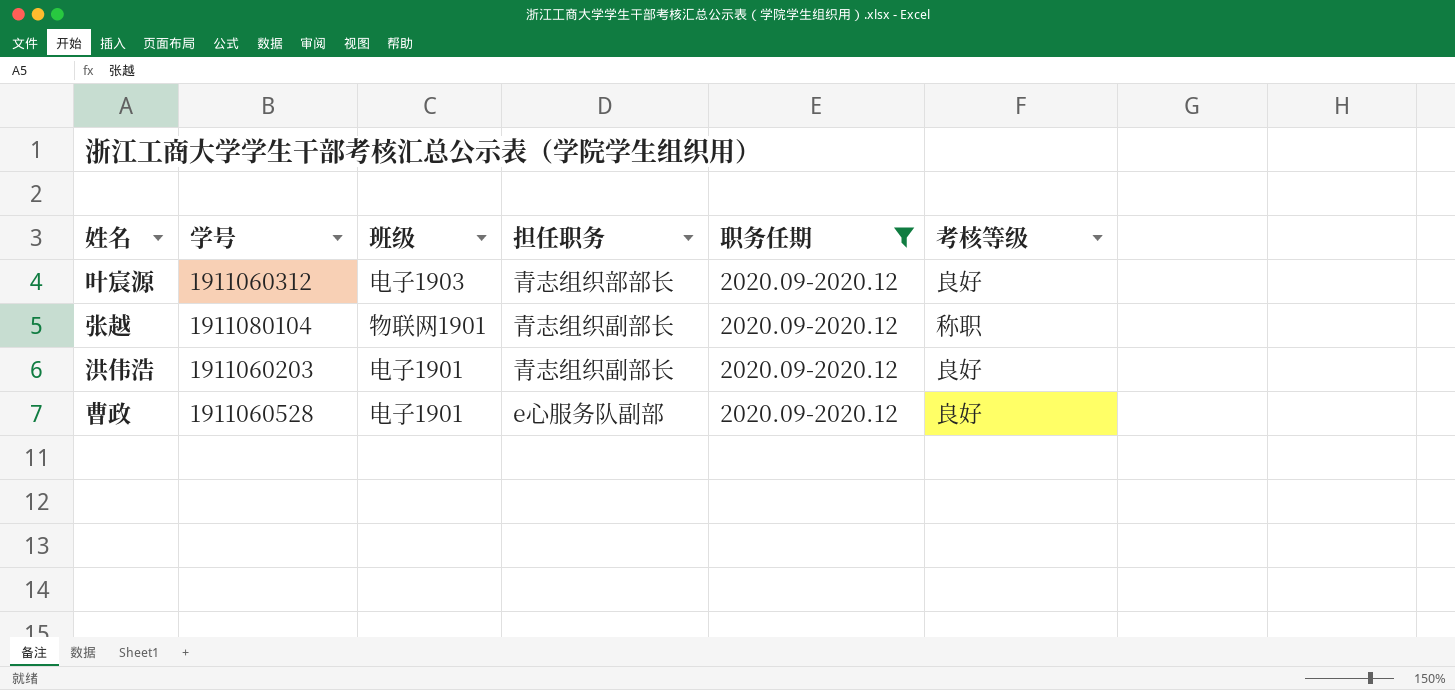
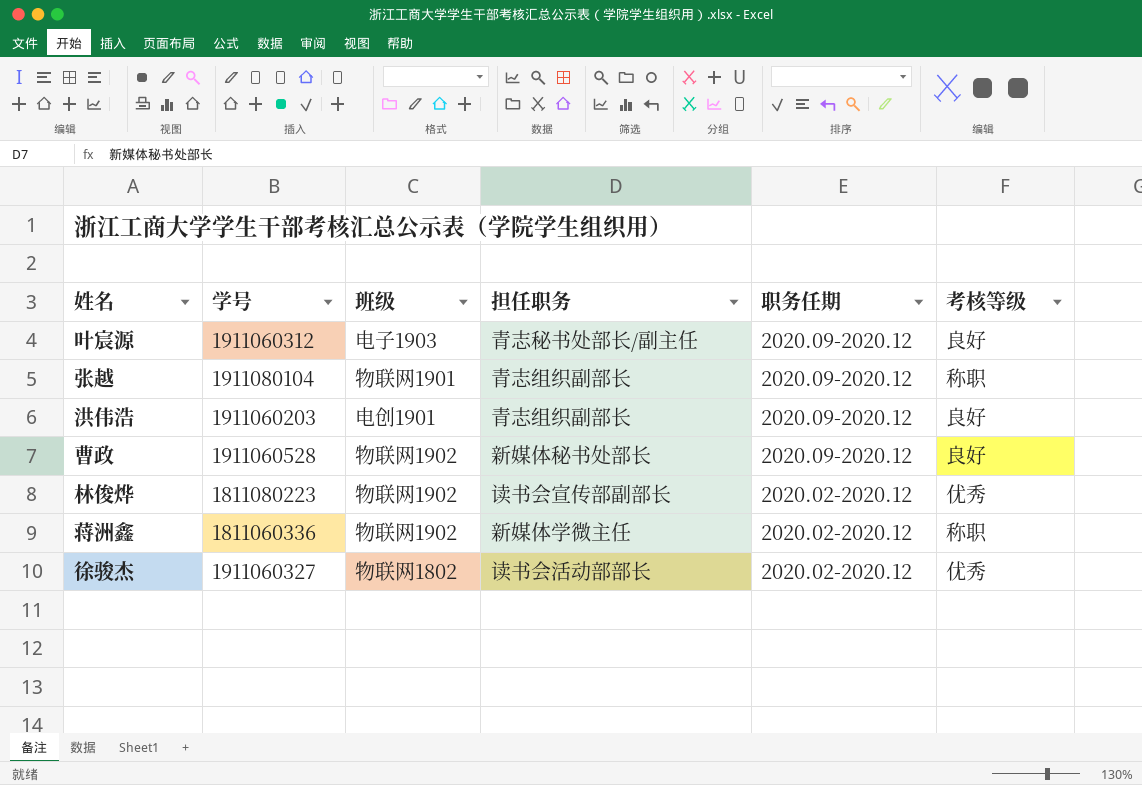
filter: 职务任期 = 2020.09-2020.12 -> none
叶宸源 | 担任职务: 青志组织部部长 -> 青志秘书处部长/副主任
洪伟浩 | 班级: 电子1901 -> 电创1901
曹政 | 班级: 电子1901 -> 物联网1902
曹政 | 担任职务: e心服务队副部 -> 新媒体秘书处部长

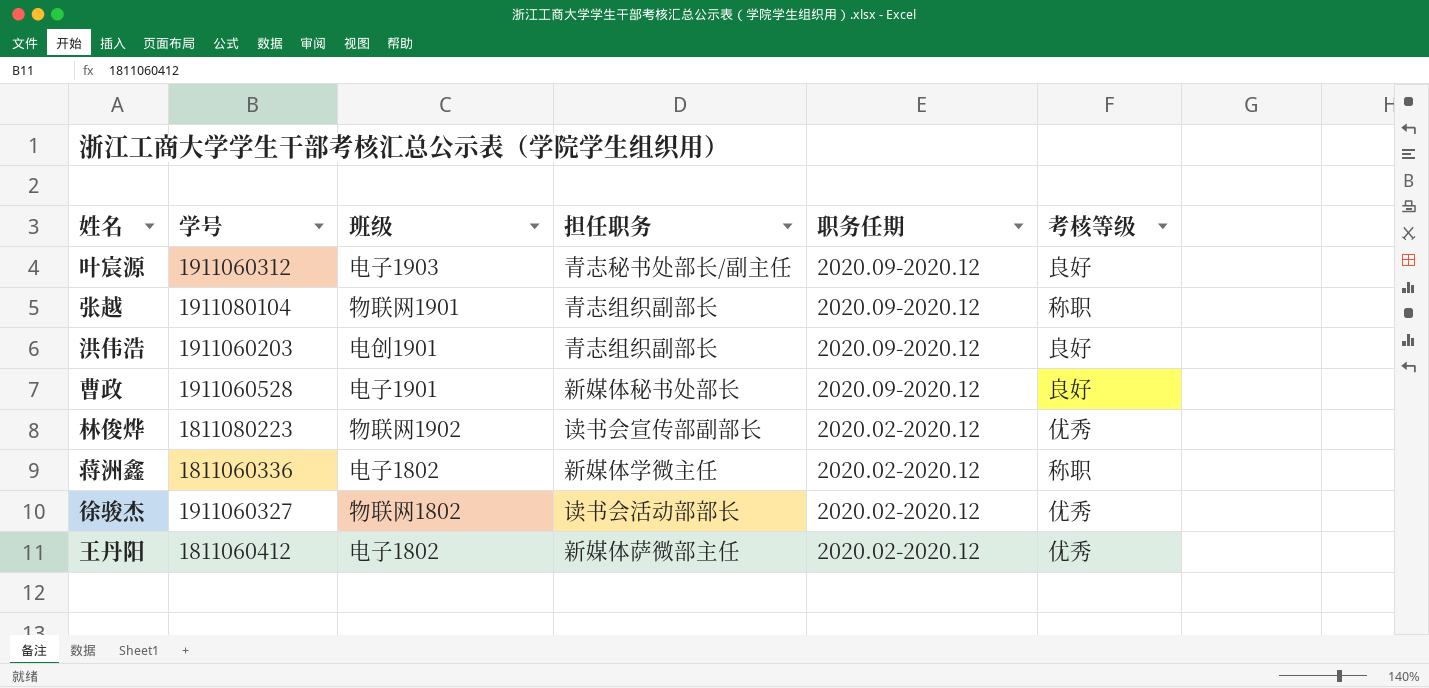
曹政 | 班级: 物联网1902 -> 电子1901
蒋洲鑫 | 班级: 物联网1902 -> 电子1802
row 王丹阳: none -> 1811060412 | 电子1802 | 新媒体萨微部主任 | 2020.02-2020.12 | 优秀

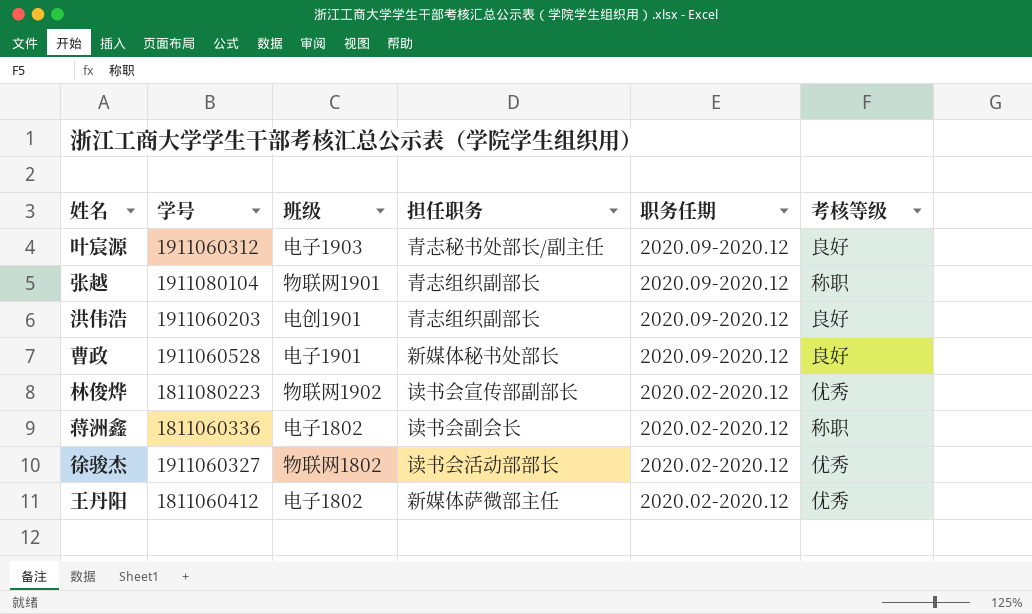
蒋洲鑫 | 担任职务: 新媒体学微主任 -> 读书会副会长

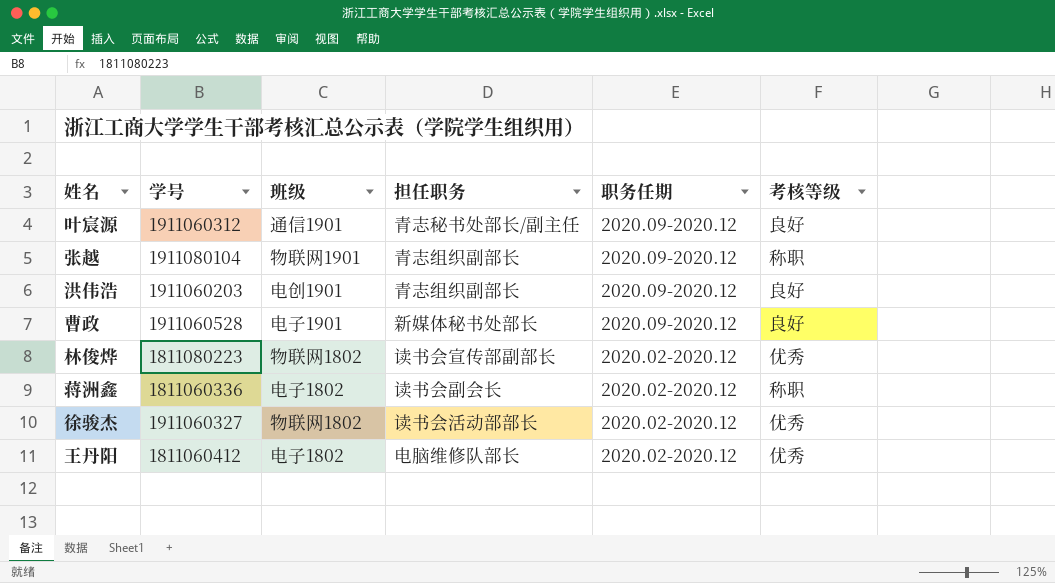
叶宸源 | 班级: 电子1903 -> 通信1901
林俊烨 | 班级: 物联网1902 -> 物联网1802
王丹阳 | 担任职务: 新媒体萨微部主任 -> 电脑维修队部长

